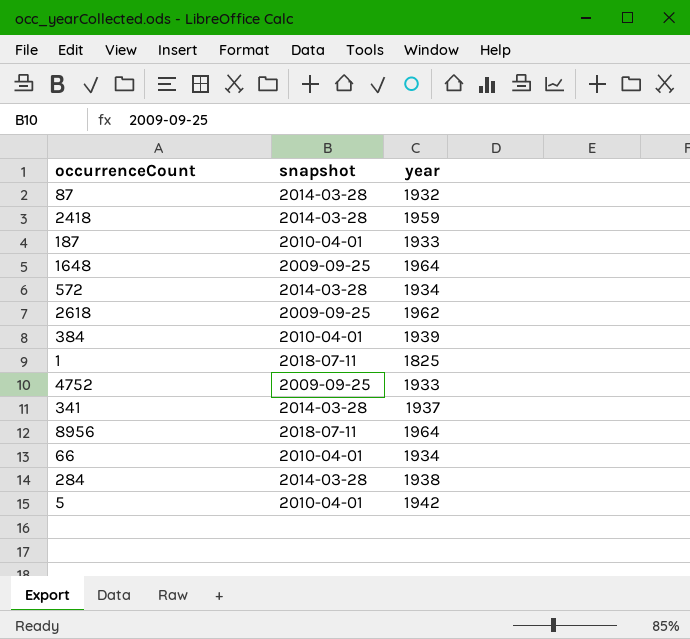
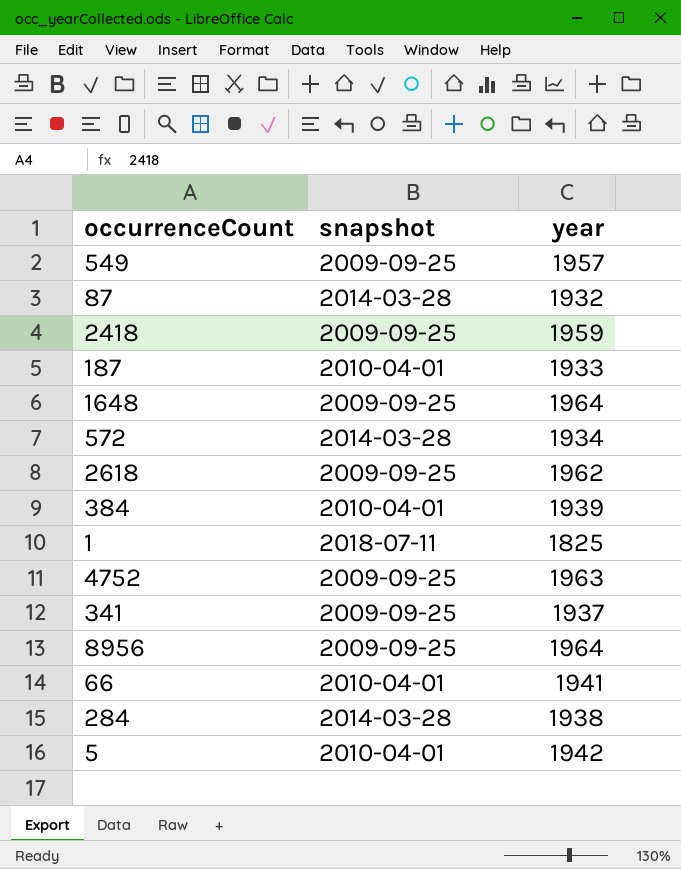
row 549: none -> 2009-09-25 | 1957
2418 | snapshot: 2014-03-28 -> 2009-09-25
4752 | year: 1933 -> 1963
341 | snapshot: 2014-03-28 -> 2009-09-25
8956 | snapshot: 2018-07-11 -> 2009-09-25
66 | year: 1934 -> 1941

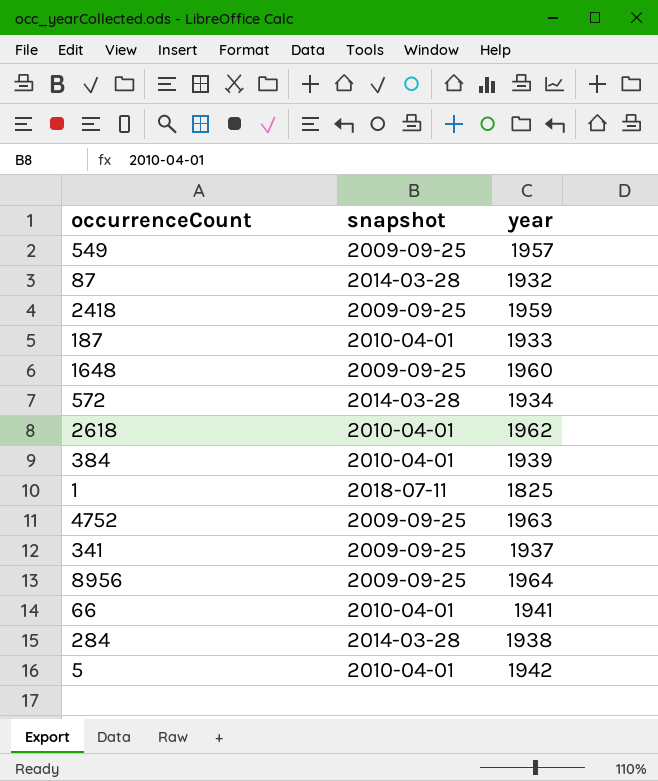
1648 | year: 1964 -> 1960
2618 | snapshot: 2009-09-25 -> 2010-04-01

